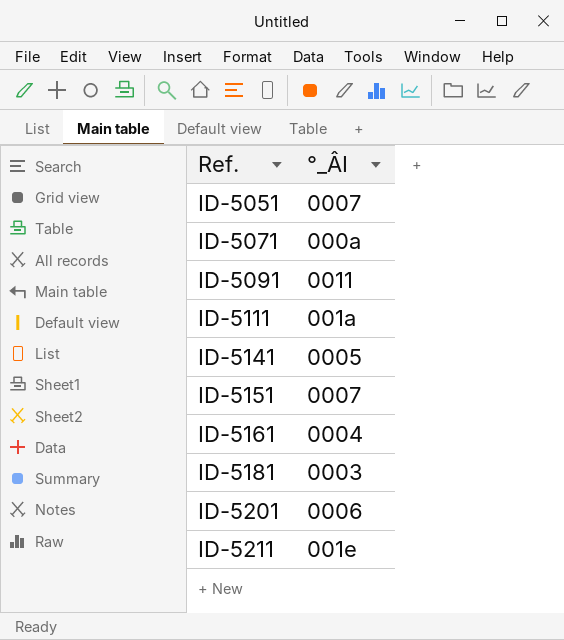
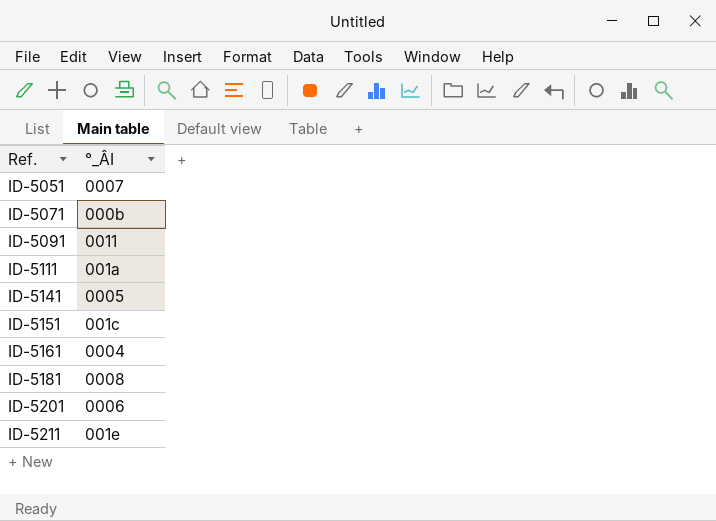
ID-5071 | °_ÂI: 000a -> 000b
ID-5151 | °_ÂI: 0007 -> 001c
ID-5181 | °_ÂI: 0003 -> 0008

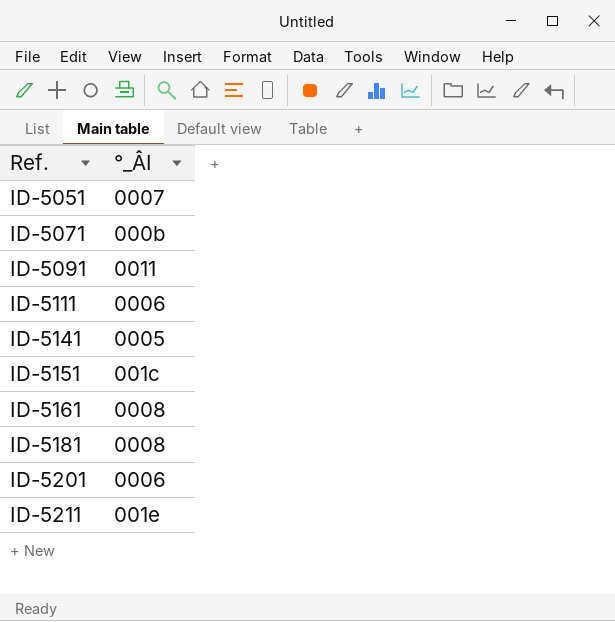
ID-5111 | °_ÂI: 001a -> 0006
ID-5161 | °_ÂI: 0004 -> 0008

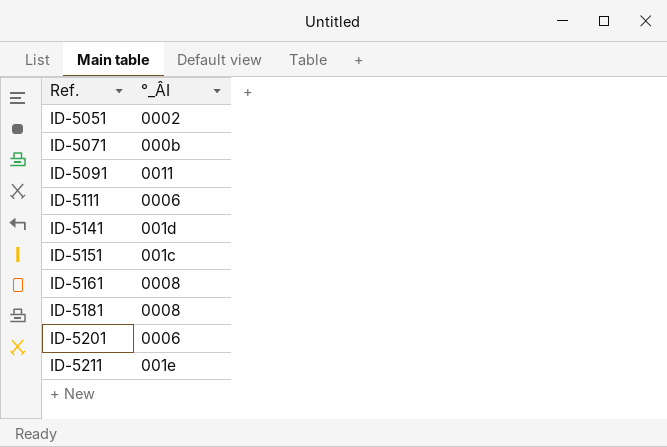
ID-5051 | °_ÂI: 0007 -> 0002
ID-5141 | °_ÂI: 0005 -> 001d

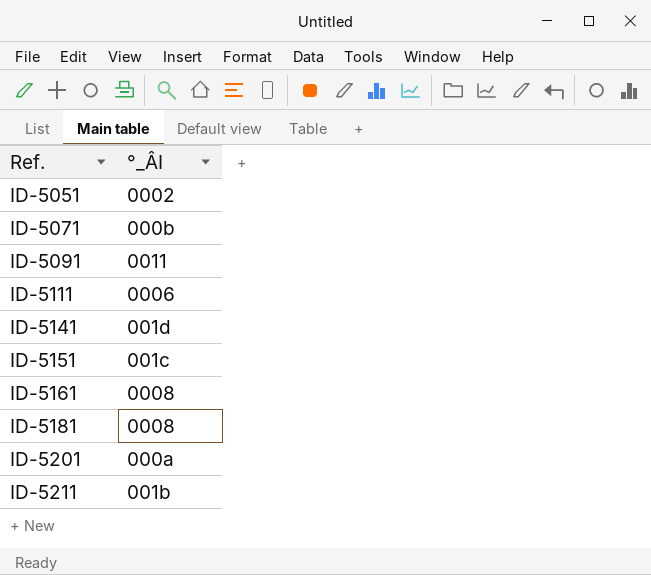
ID-5201 | °_ÂI: 0006 -> 000a
ID-5211 | °_ÂI: 001e -> 001b

